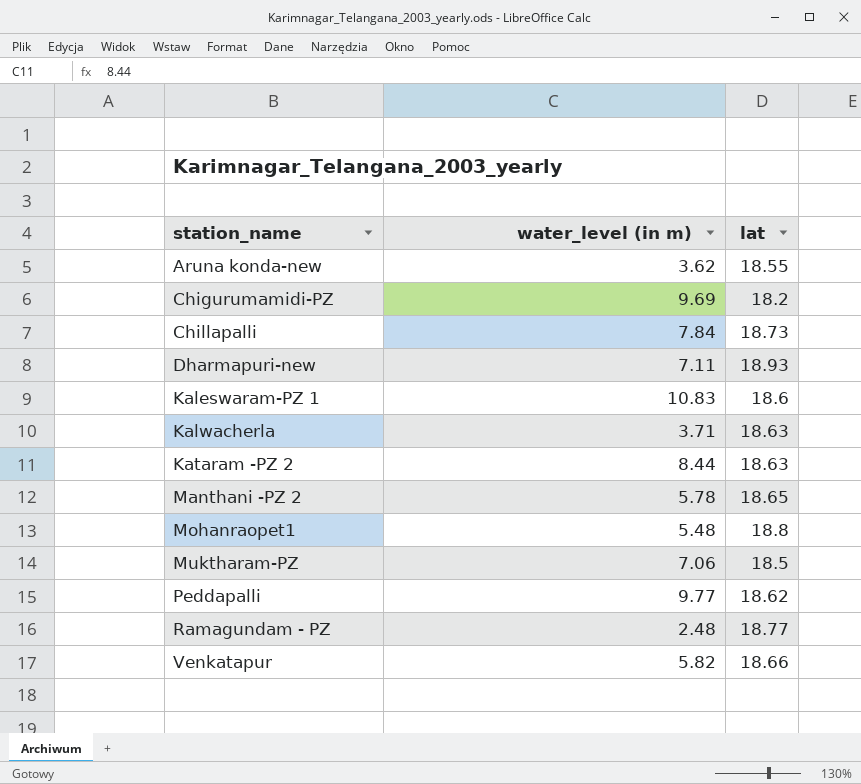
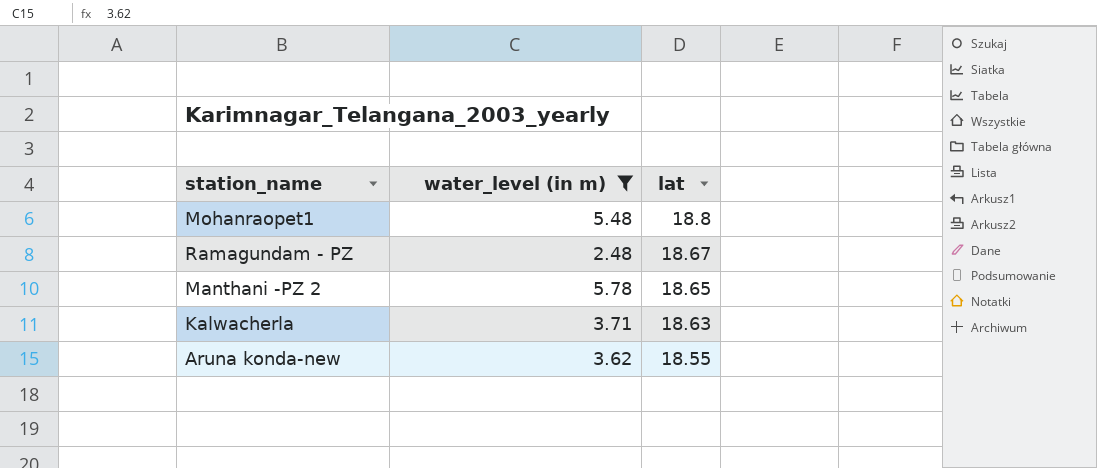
filter: none -> water_level (in m) <= 5.78
row order: station_name ascending -> lat descending
Ramagundam - PZ | lat: 18.77 -> 18.67

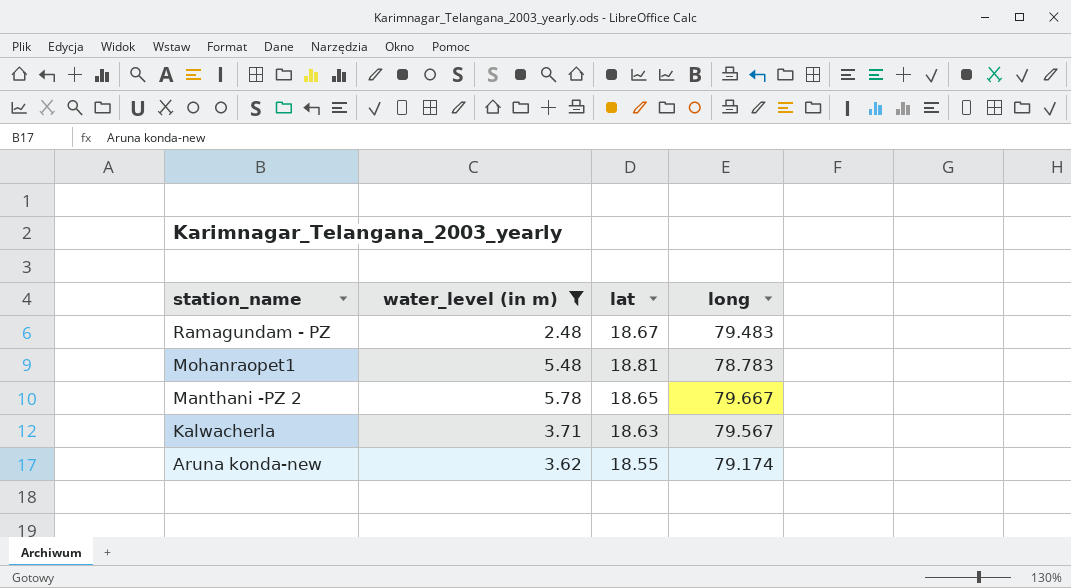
row order: lat descending -> station_name descending
column long | position: none -> 4
Mohanraopet1 | lat: 18.8 -> 18.81

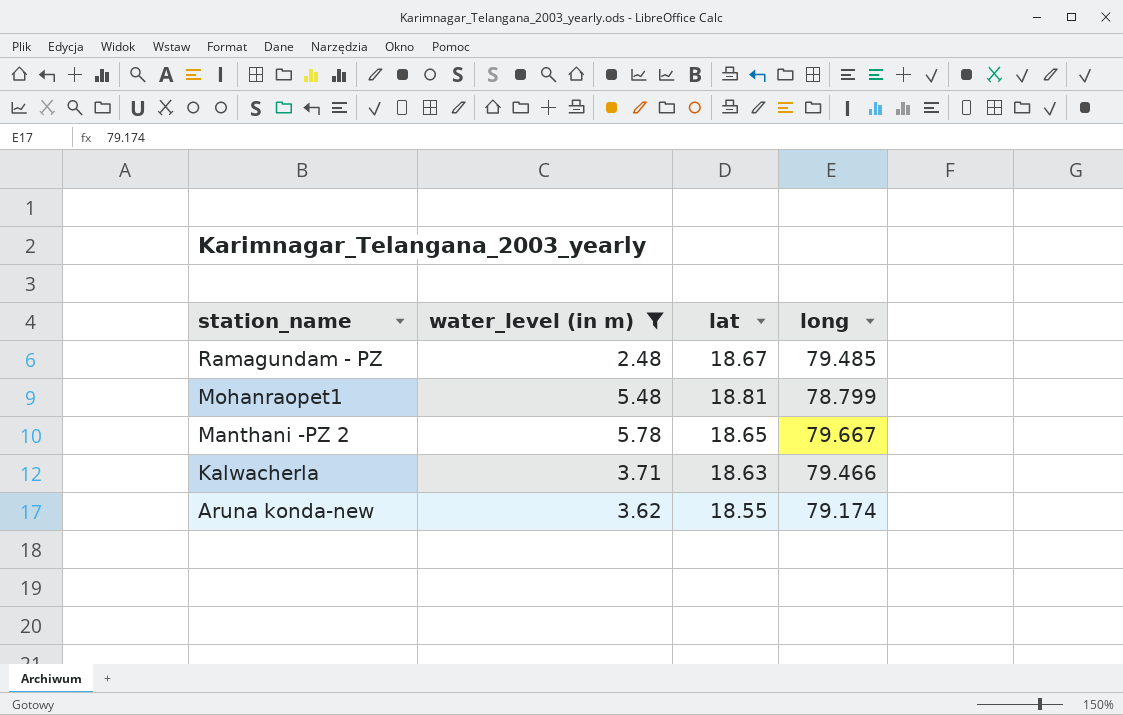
Ramagundam - PZ | long: 79.483 -> 79.485
Mohanraopet1 | long: 78.783 -> 78.799
Kalwacherla | long: 79.567 -> 79.466

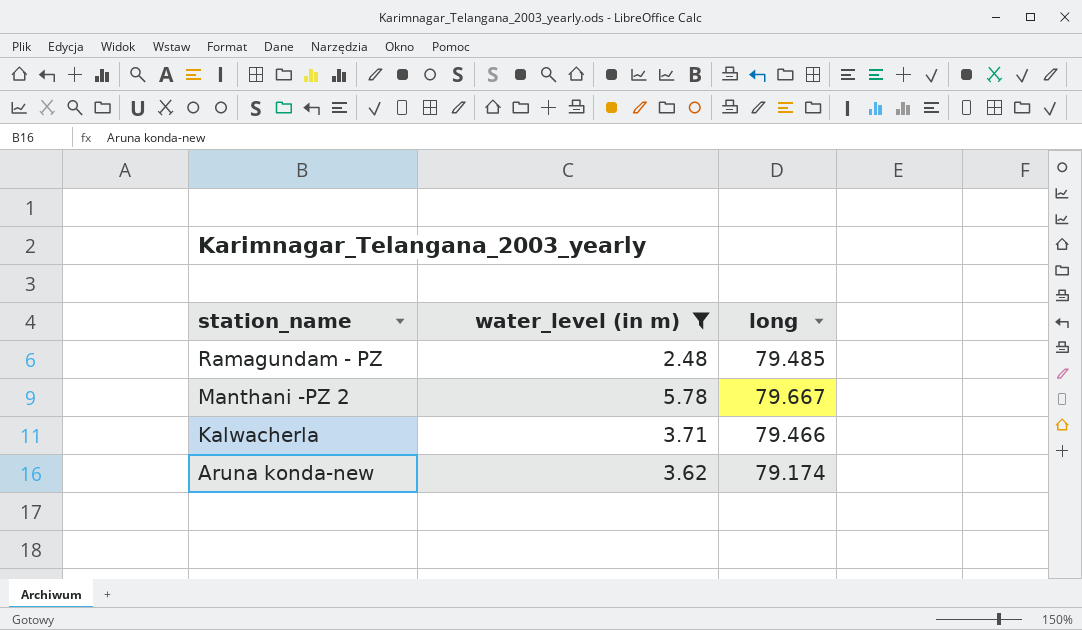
column lat | position: 3 -> none
row Mohanraopet1: 5.48 | 18.81 | 78.799 -> none

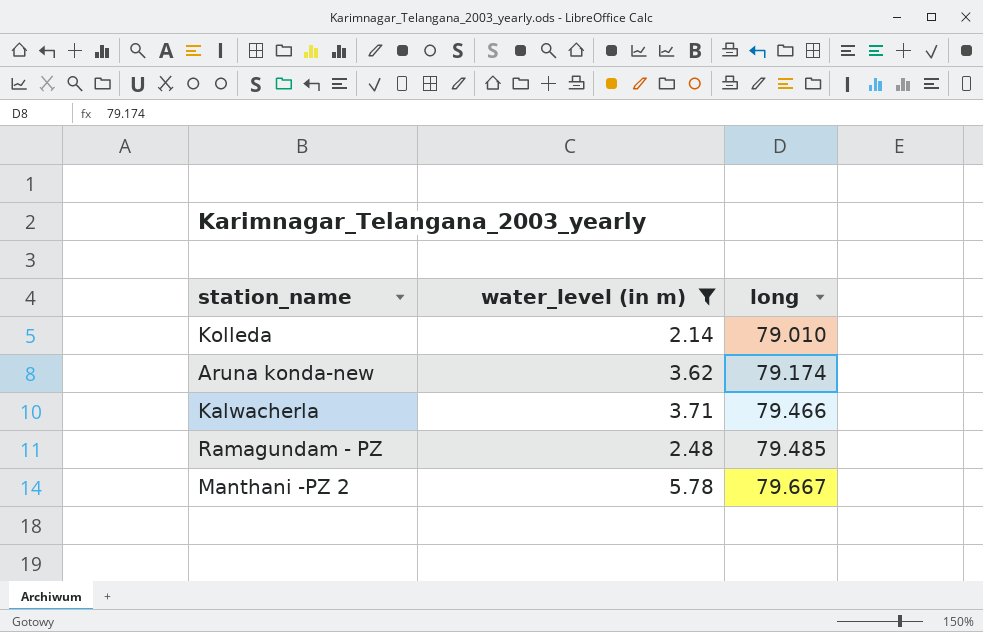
row order: station_name descending -> long ascending
row Kolleda: none -> 2.14 | 79.010

